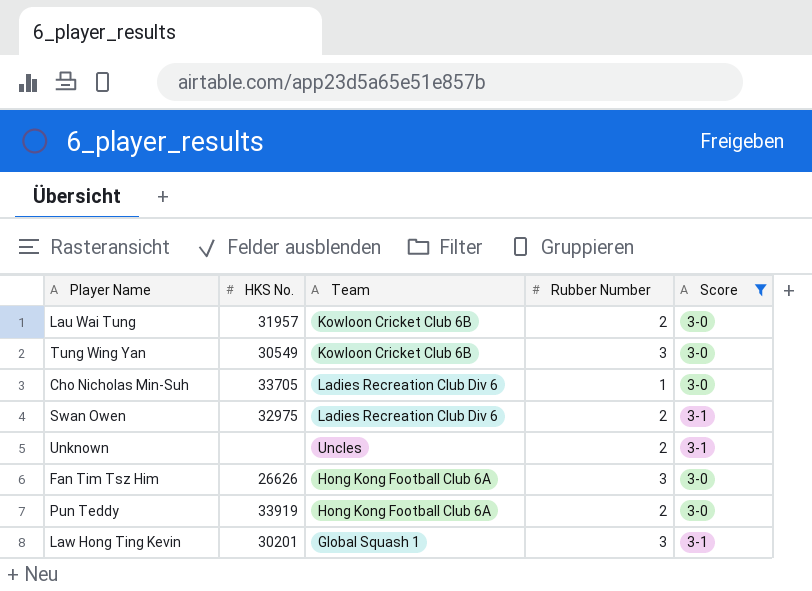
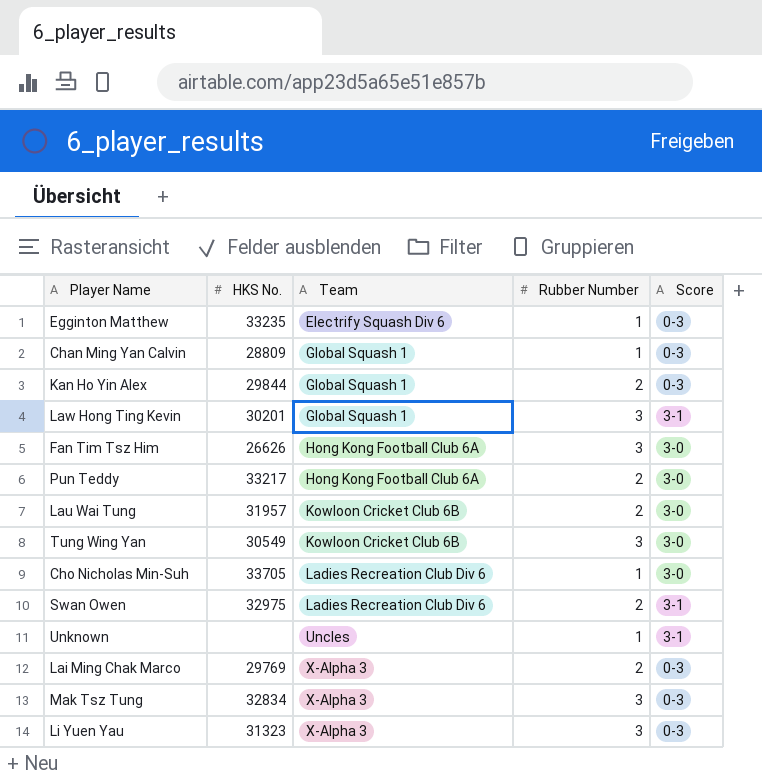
filter: Score != 0-3 -> none
row order: none -> Team ascending
Pun Teddy | HKS No.: 33919 -> 33217
Unknown | Rubber Number: 2 -> 1

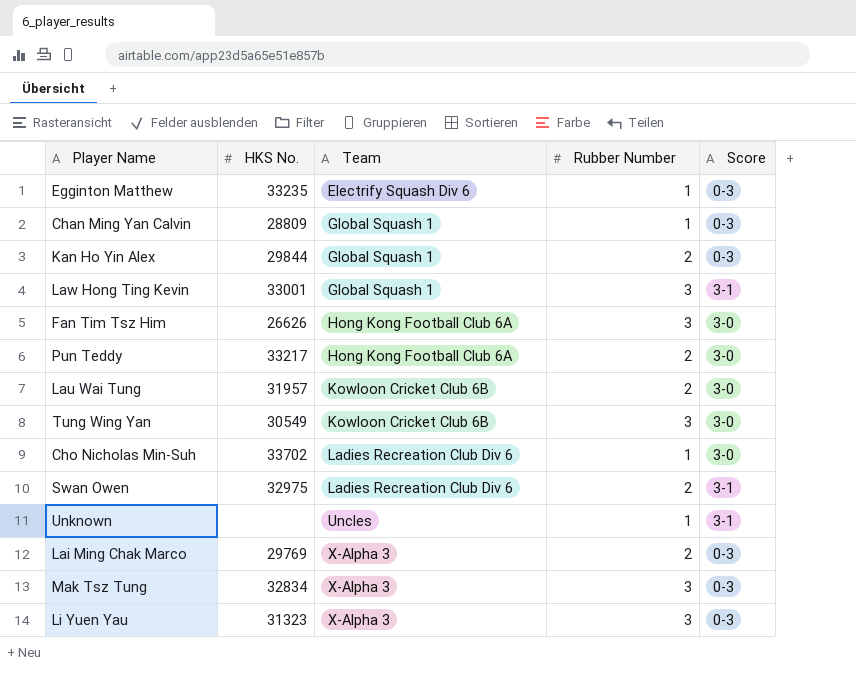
Law Hong Ting Kevin | HKS No.: 30201 -> 33001
Cho Nicholas Min-Suh | HKS No.: 33705 -> 33702

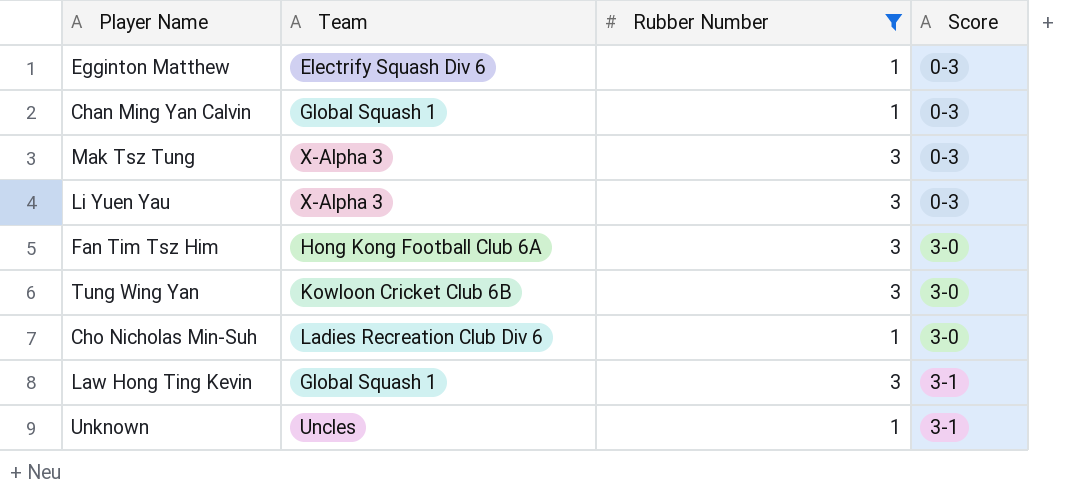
filter: none -> Rubber Number != 2
row order: Team ascending -> Score ascending
column HKS No. | position: 2 -> none

